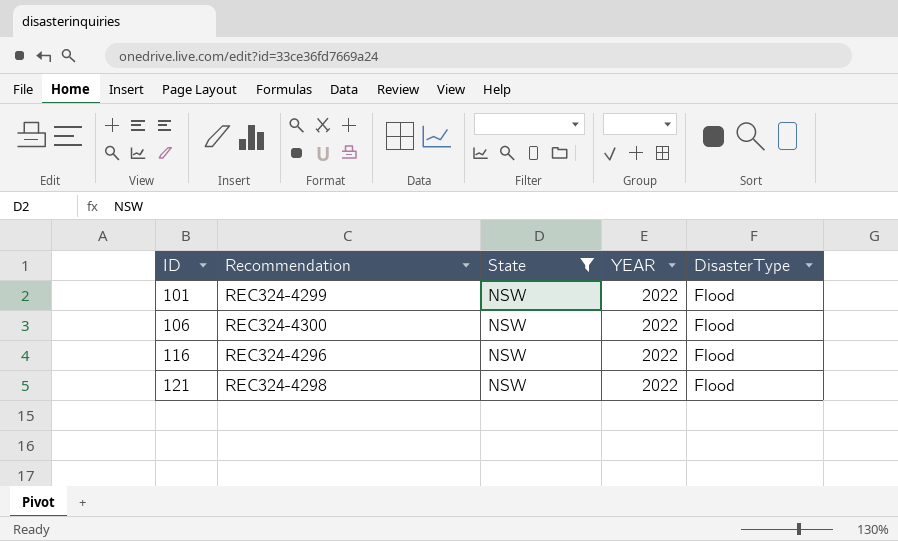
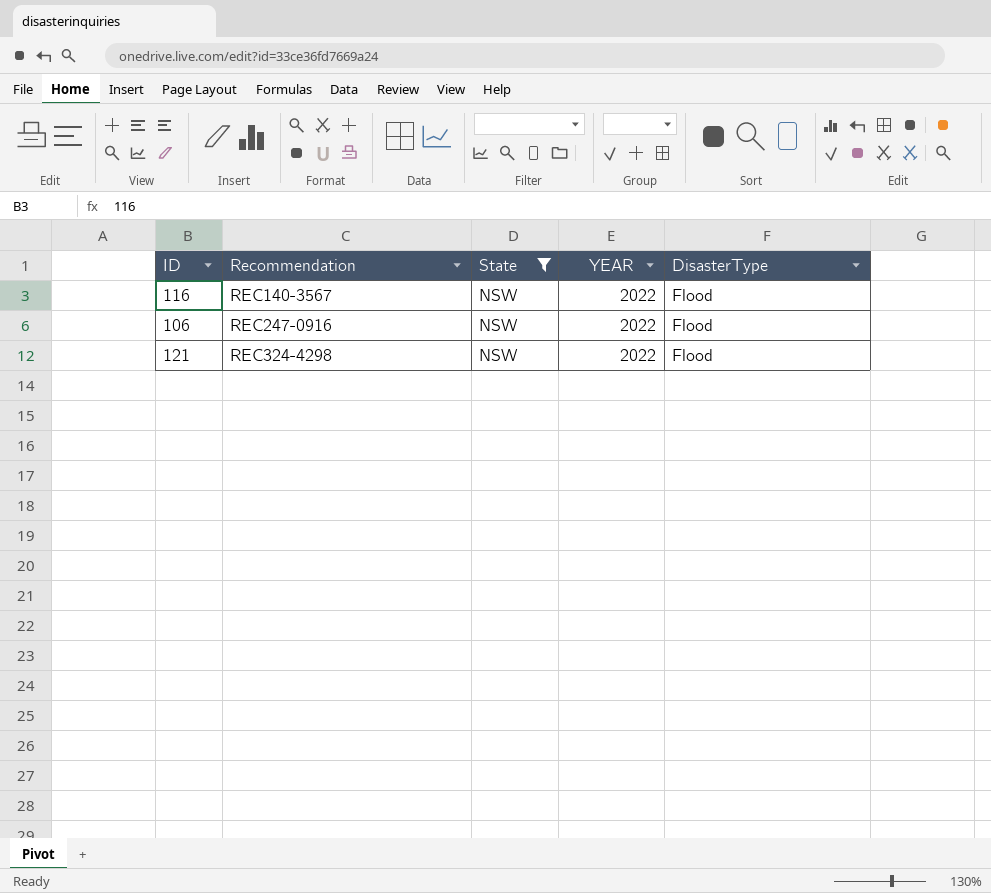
row order: ID ascending -> Recommendation ascending
row 101: REC324-4299 | NSW | 2022 | Flood -> none
116 | Recommendation: REC324-4296 -> REC140-3567
106 | Recommendation: REC324-4300 -> REC247-0916

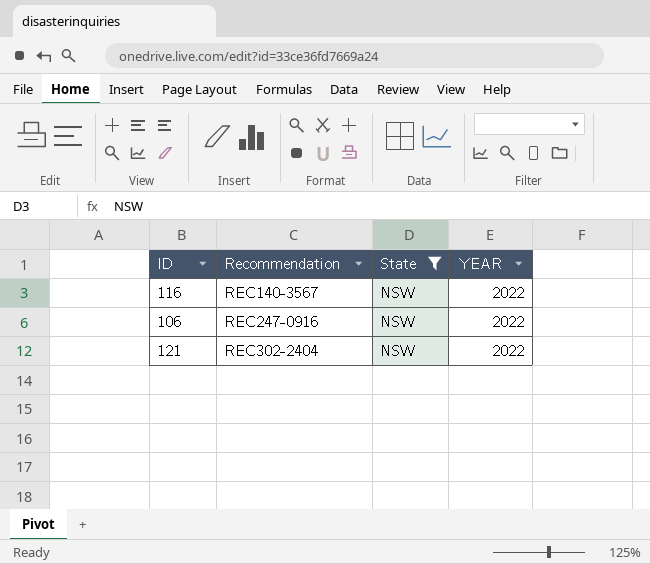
column DisasterType | position: 5 -> none
121 | Recommendation: REC324-4298 -> REC302-2404

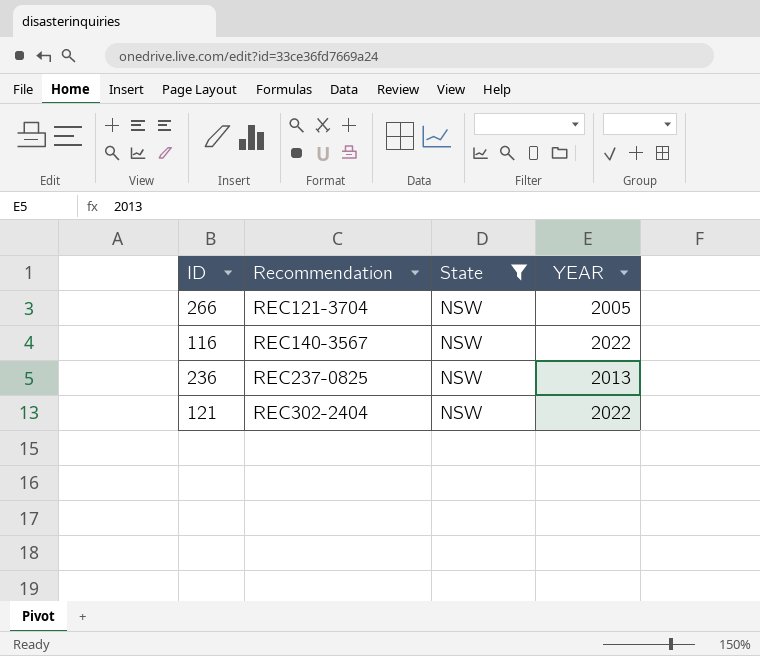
row 106: REC247-0916 | NSW | 2022 -> none
row 266: none -> REC121-3704 | NSW | 2005
row 236: none -> REC237-0825 | NSW | 2013

